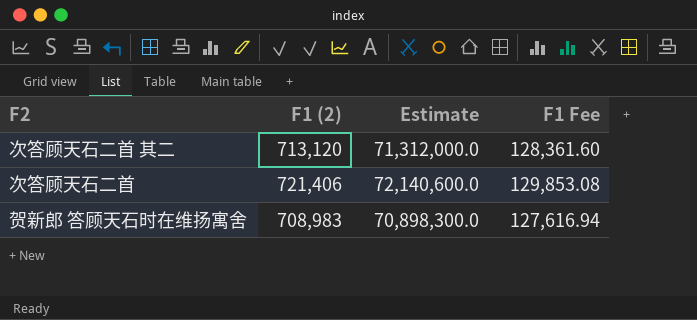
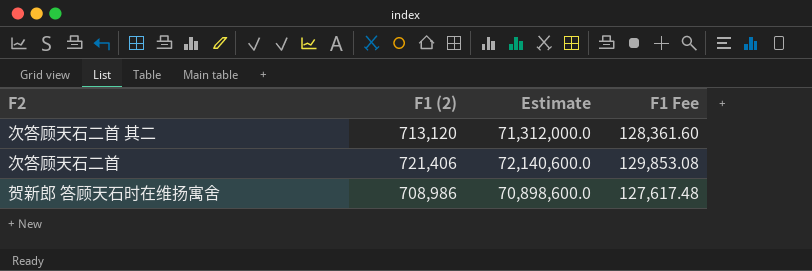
贺新郎 答顾天石时在维扬寓舍 | F1 (2): 708,983 -> 708,986
贺新郎 答顾天石时在维扬寓舍 | Estimate: 70,898,300.0 -> 70,898,600.0
贺新郎 答顾天石时在维扬寓舍 | F1 Fee: 127,616.94 -> 127,617.48

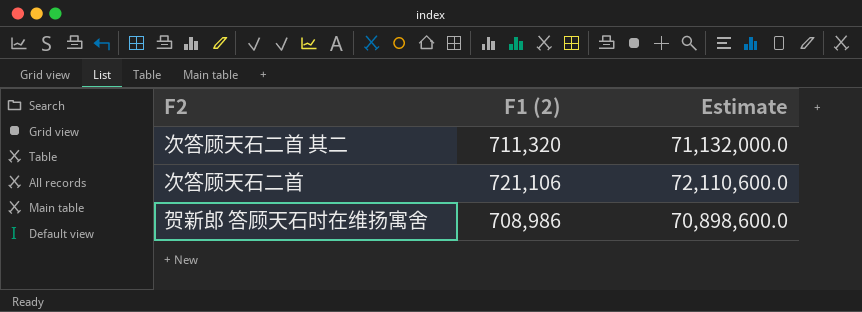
column F1 Fee | formula: [F1 (2)] * 0.18 -> none
次答顾天石二首 其二 | F1 (2): 713,120 -> 711,320
次答顾天石二首 其二 | Estimate: 71,312,000.0 -> 71,132,000.0
次答顾天石二首 | F1 (2): 721,406 -> 721,106
次答顾天石二首 | Estimate: 72,140,600.0 -> 72,110,600.0

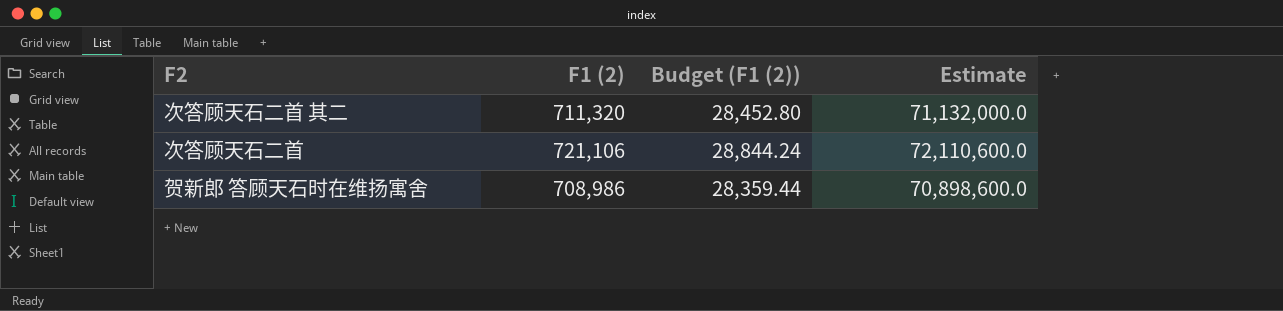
column Budget (F1 (2)) | formula: none -> [F1 (2)] * 0.04

